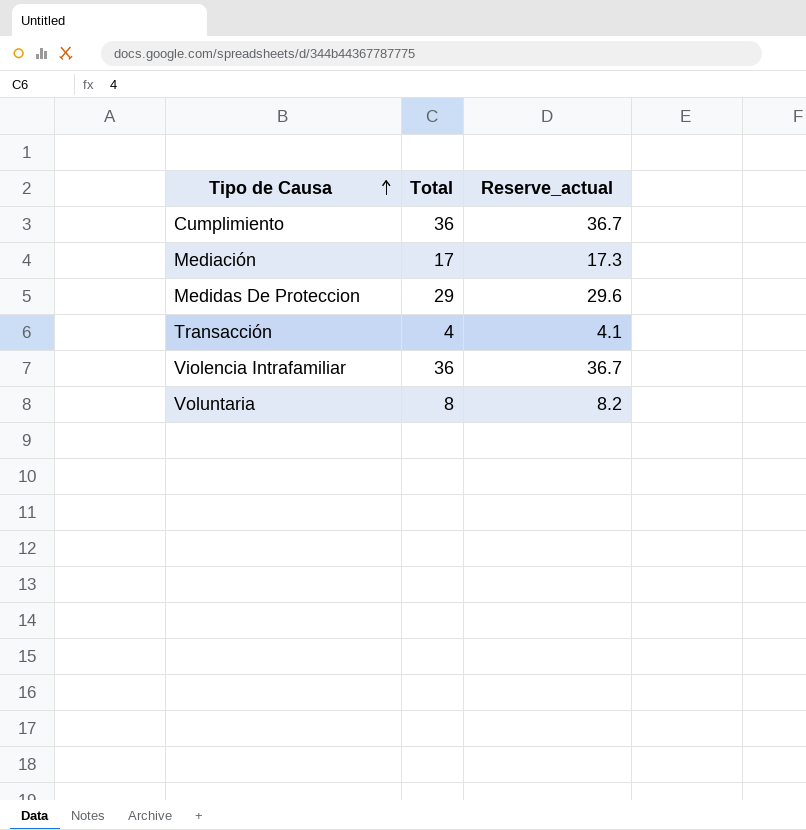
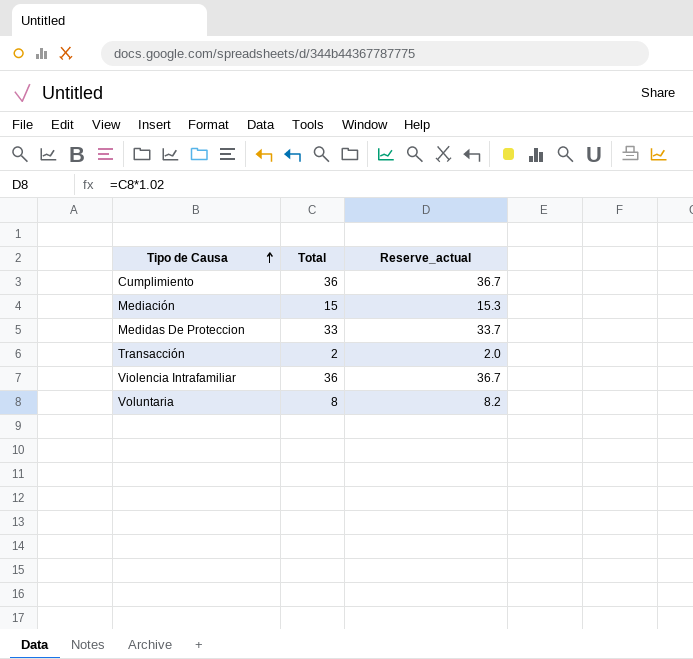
Mediación | Total: 17 -> 15
Mediación | Reserve_actual: 17.3 -> 15.3
Medidas De Proteccion | Total: 29 -> 33
Medidas De Proteccion | Reserve_actual: 29.6 -> 33.7
Transacción | Total: 4 -> 2
Transacción | Reserve_actual: 4.1 -> 2.0

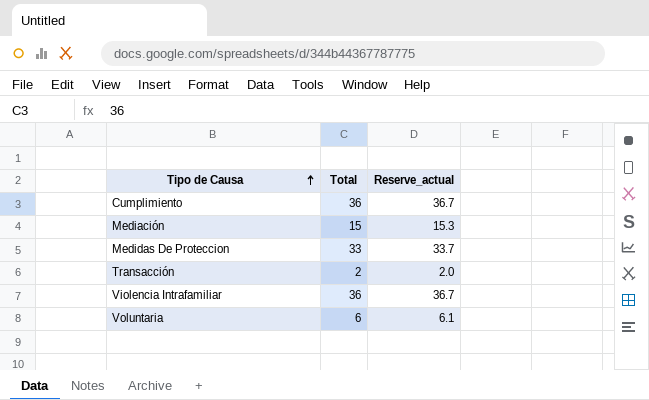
Voluntaria | Total: 8 -> 6
Voluntaria | Reserve_actual: 8.2 -> 6.1

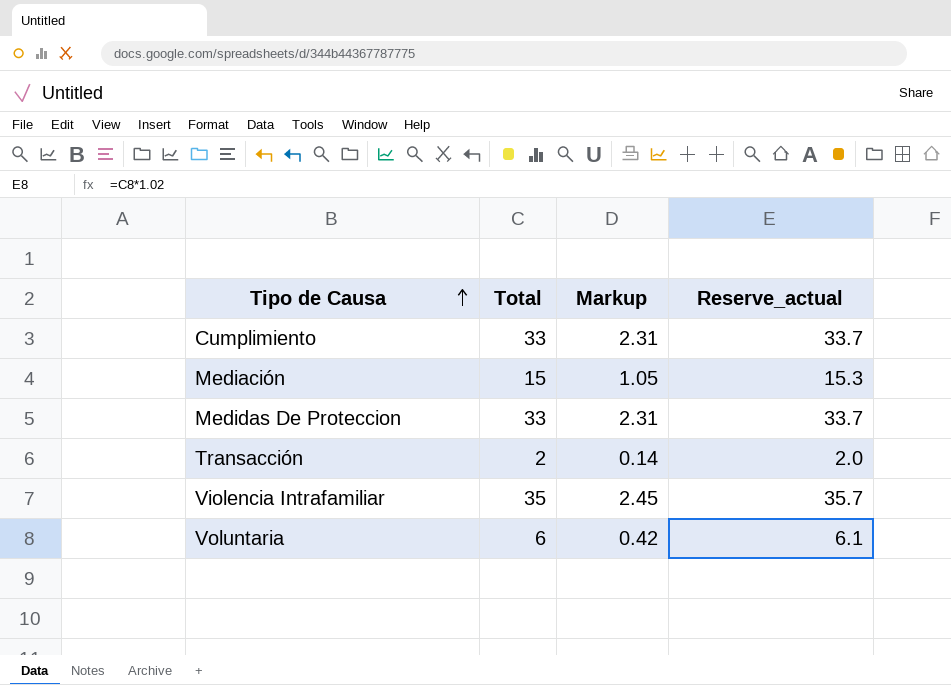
column Markup | formula: none -> [Total] * 0.07
Cumplimiento | Total: 36 -> 33
Cumplimiento | Reserve_actual: 36.7 -> 33.7
Violencia Intrafamiliar | Total: 36 -> 35
Violencia Intrafamiliar | Reserve_actual: 36.7 -> 35.7

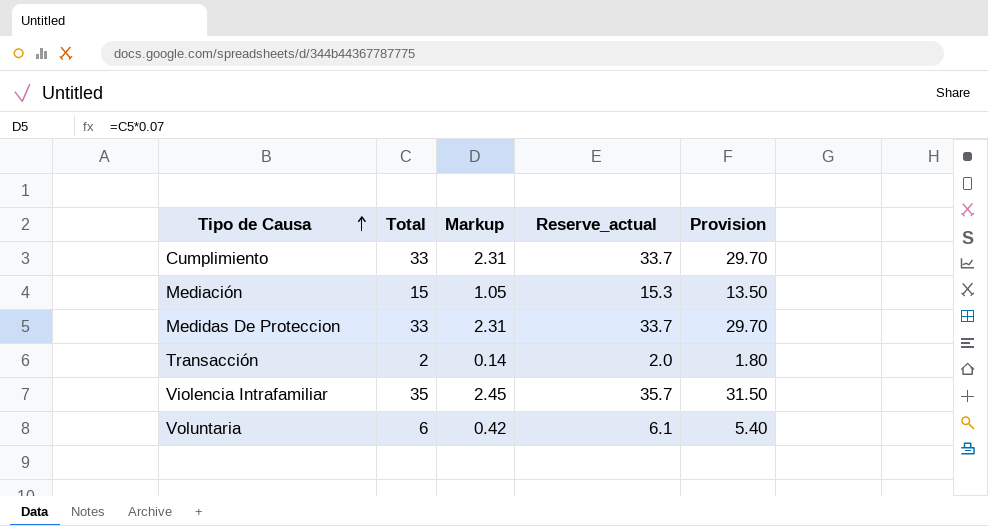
column Provision | formula: none -> [Total] * 0.9

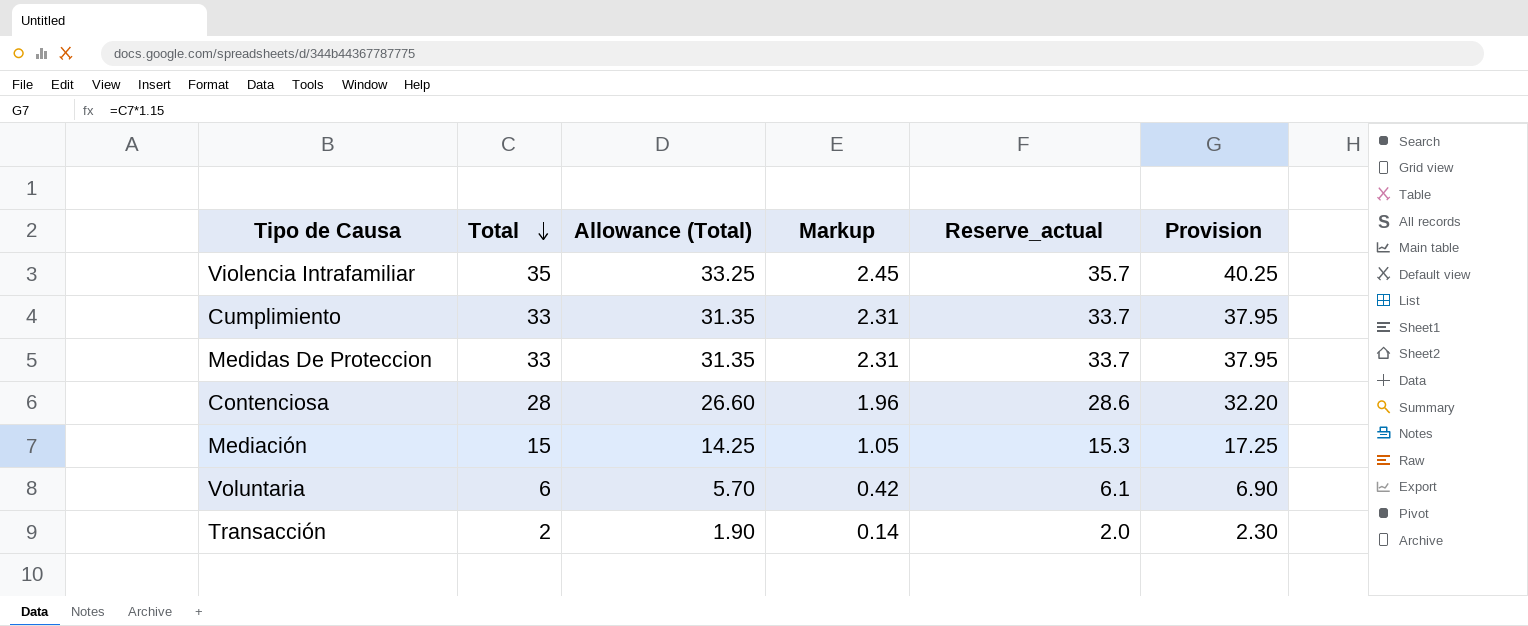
row order: Tipo de Causa ascending -> Total descending
column Allowance (Total) | formula: none -> [Total] * 0.95
column Provision | formula: [Total] * 0.9 -> [Total] * 1.15
row Contenciosa: none -> 28 | 26.60 | 1.96 | 28.6 | 32.20

